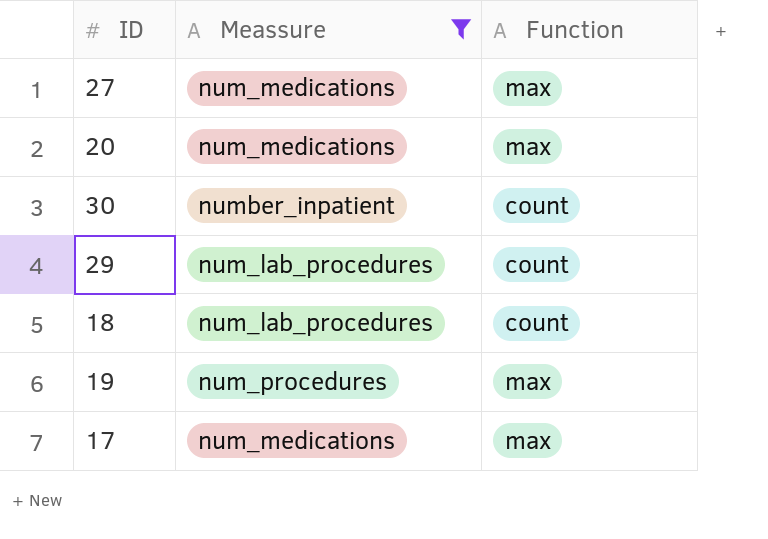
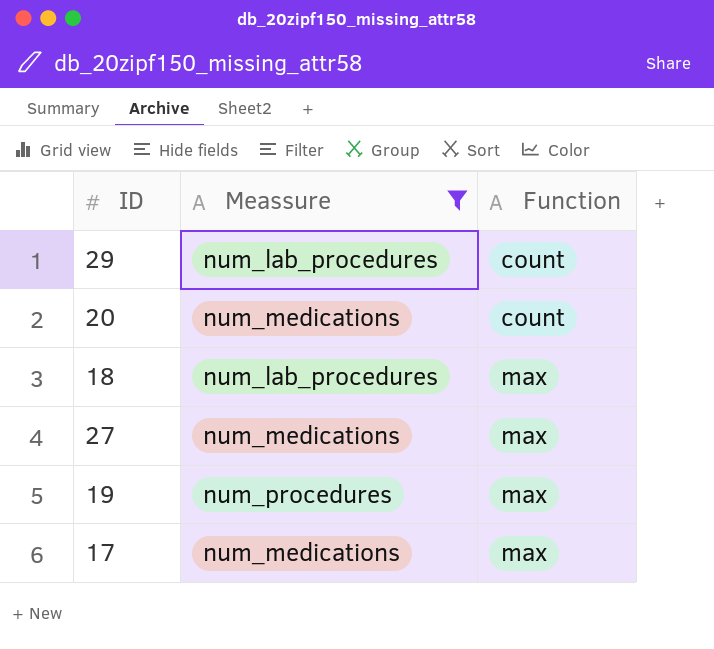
row order: none -> Function ascending
row 30: number_inpatient | count -> none
20 | Function: max -> count
18 | Function: count -> max

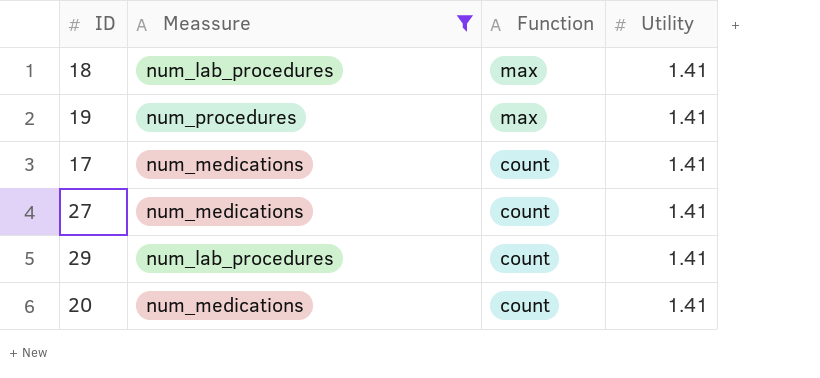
row order: Function ascending -> Function descending
column Utility | position: none -> 4
17 | Function: max -> count
27 | Function: max -> count

